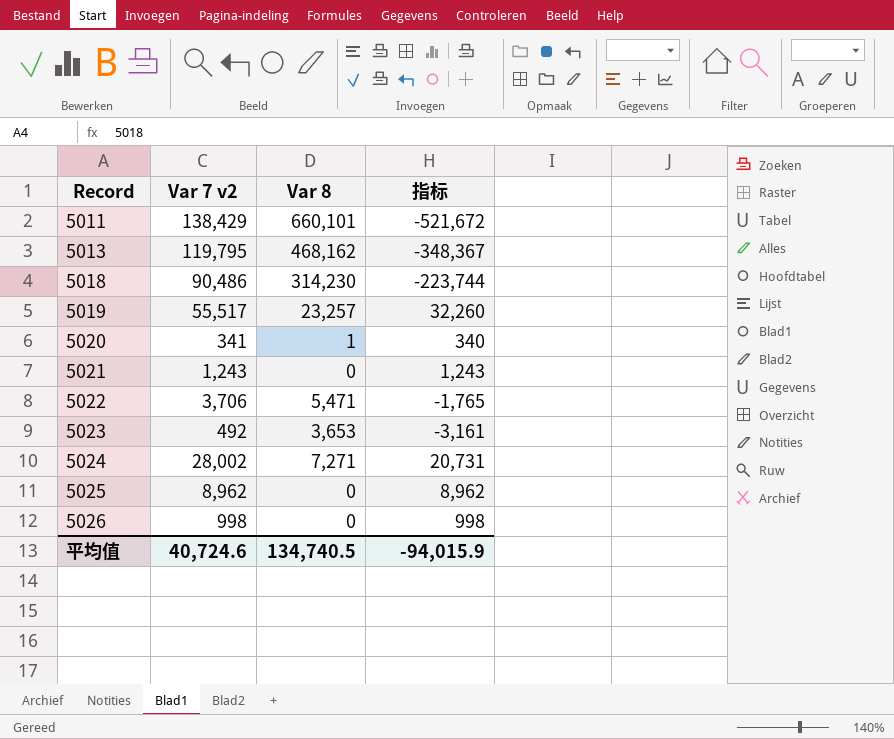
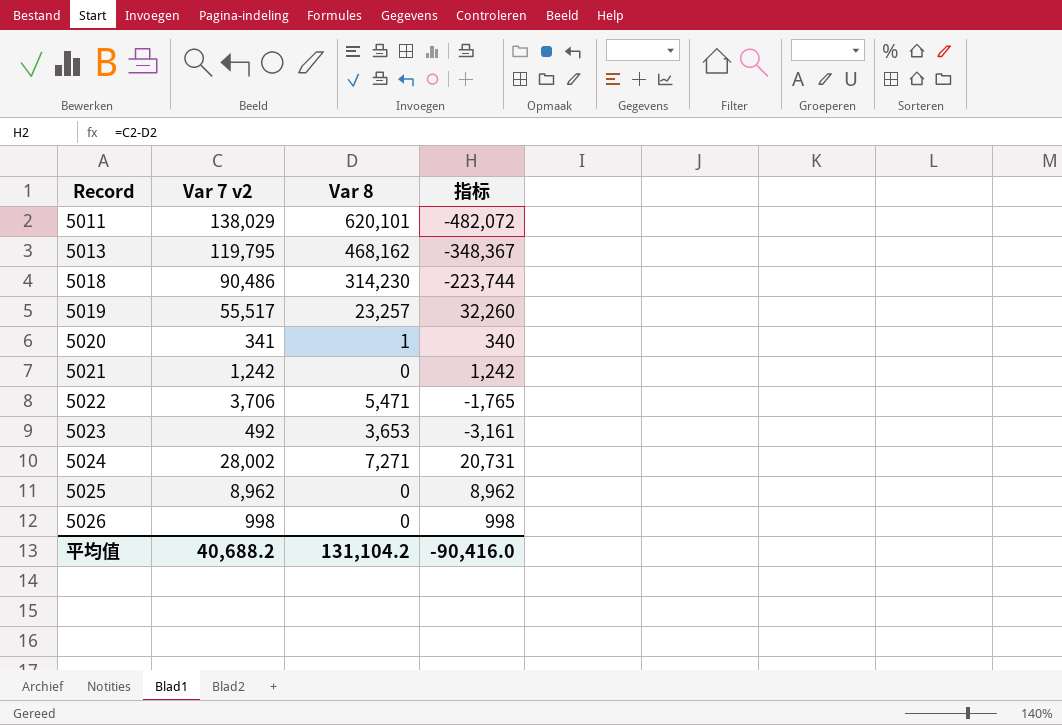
5011 | Var 7 v2: 138,429 -> 138,029
5011 | Var 8: 660,101 -> 620,101
5011 | 指标: -521,672 -> -482,072
5021 | Var 7 v2: 1,243 -> 1,242
5021 | 指标: 1,243 -> 1,242
平均值 | Var 7 v2: 40,724.6 -> 40,688.2
平均值 | Var 8: 134,740.5 -> 131,104.2
平均值 | 指标: -94,015.9 -> -90,416.0

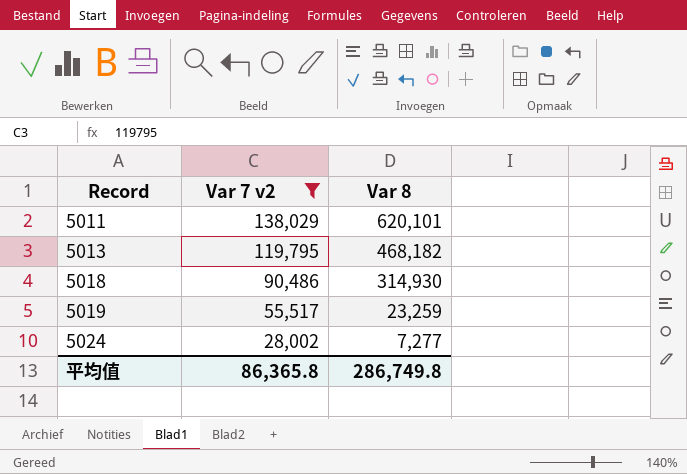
filter: none -> Var 7 v2 >= 28,002
column 指标 | formula: [Var 7 v2] - [Var 8] -> none
5013 | Var 8: 468,162 -> 468,182
5018 | Var 8: 314,230 -> 314,930
5019 | Var 8: 23,257 -> 23,259
5024 | Var 8: 7,271 -> 7,277
平均值 | Var 7 v2: 40,688.2 -> 86,365.8
平均值 | Var 8: 131,104.2 -> 286,749.8

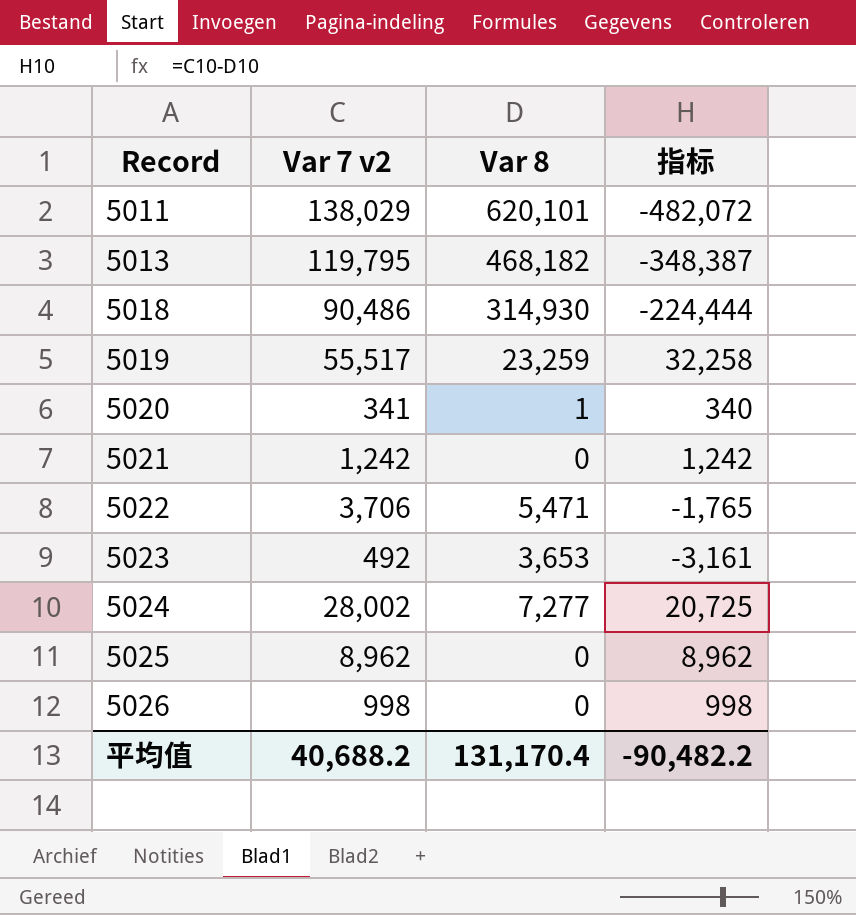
filter: Var 7 v2 >= 28,002 -> none
column 指标 | formula: none -> [Var 7 v2] - [Var 8]
平均值 | Var 7 v2: 86,365.8 -> 40,688.2
平均值 | Var 8: 286,749.8 -> 131,170.4

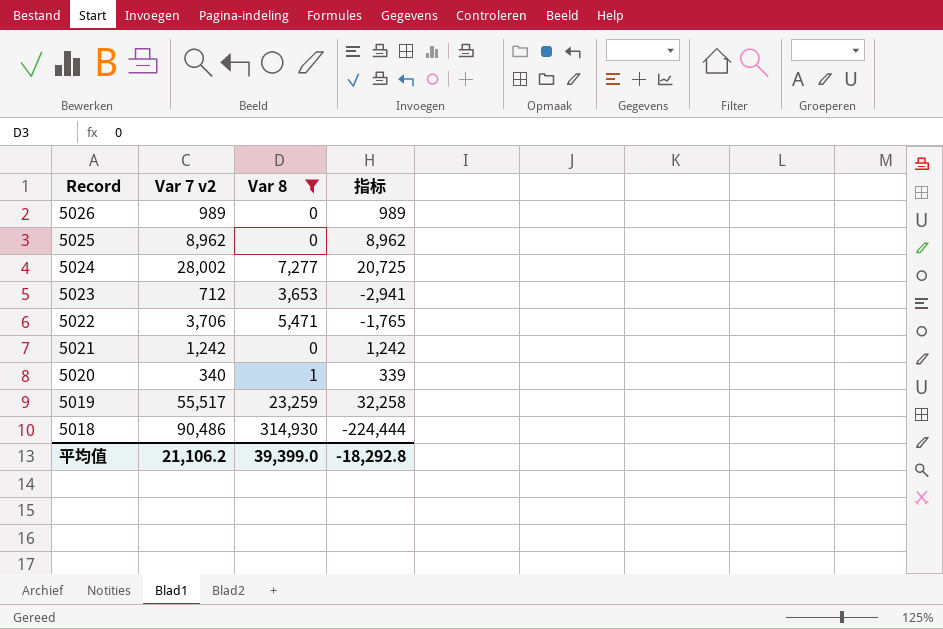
filter: none -> Var 8 <= 314,930
row order: Record ascending -> Record descending
5026 | Var 7 v2: 998 -> 989
5026 | 指标: 998 -> 989
5023 | Var 7 v2: 492 -> 712
5023 | 指标: -3,161 -> -2,941
5020 | Var 7 v2: 341 -> 340
5020 | 指标: 340 -> 339
平均值 | Var 7 v2: 40,688.2 -> 21,106.2
平均值 | Var 8: 131,170.4 -> 39,399.0
平均值 | 指标: -90,482.2 -> -18,292.8

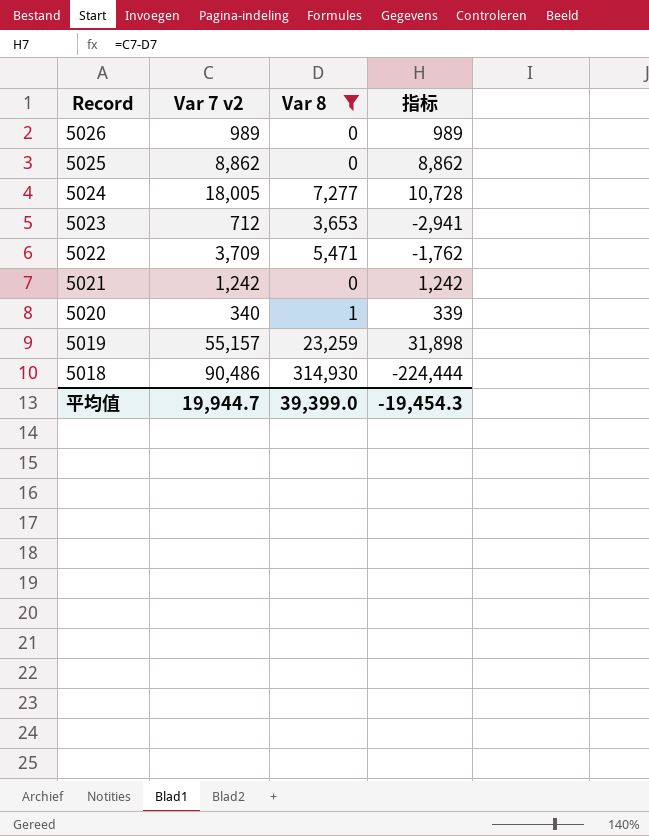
5025 | Var 7 v2: 8,962 -> 8,862
5025 | 指标: 8,962 -> 8,862
5024 | Var 7 v2: 28,002 -> 18,005
5024 | 指标: 20,725 -> 10,728
5022 | Var 7 v2: 3,706 -> 3,709
5022 | 指标: -1,765 -> -1,762
5019 | Var 7 v2: 55,517 -> 55,157
5019 | 指标: 32,258 -> 31,898
平均值 | Var 7 v2: 21,106.2 -> 19,944.7
平均值 | 指标: -18,292.8 -> -19,454.3

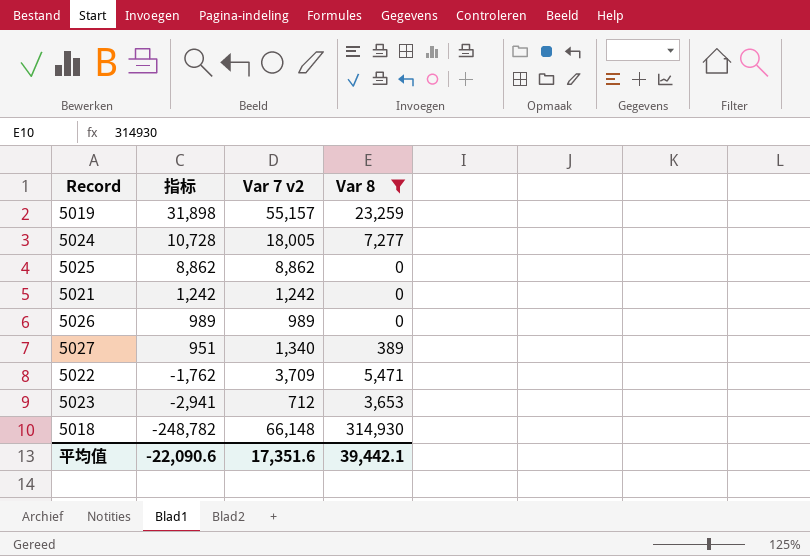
row order: Record descending -> 指标 descending
column 指标 | position: 4 -> 2
row 5020: 340 | 1 | 339 -> none
row 5027: none -> 951 | 1,340 | 389
5018 | 指标: -224,444 -> -248,782
5018 | Var 7 v2: 90,486 -> 66,148
平均值 | 指标: -19,454.3 -> -22,090.6
平均值 | Var 7 v2: 19,944.7 -> 17,351.6
平均值 | Var 8: 39,399.0 -> 39,442.1

